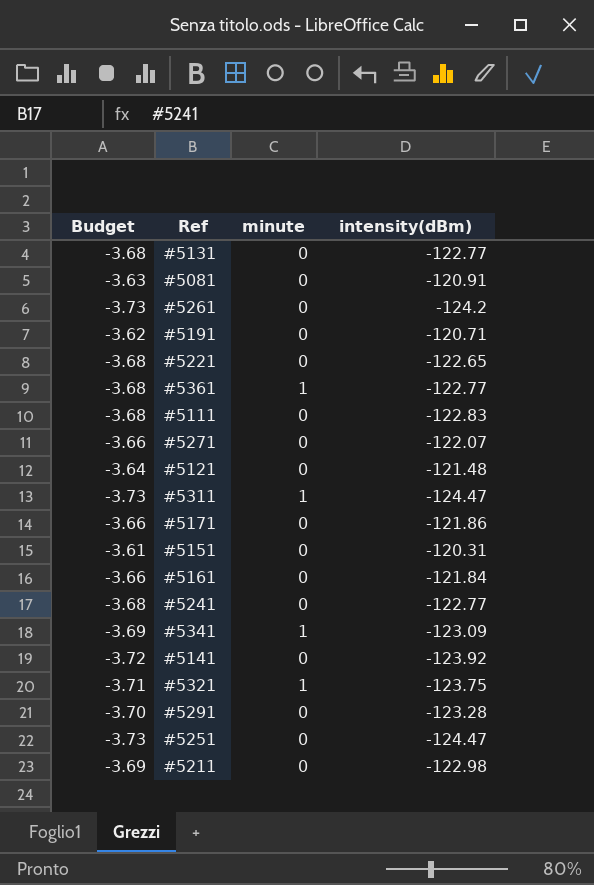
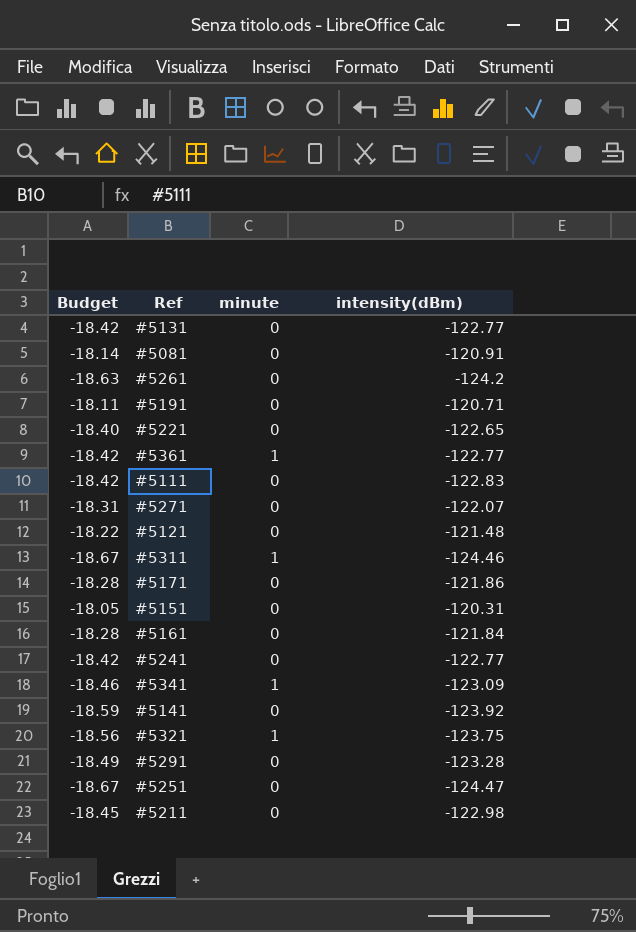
column Budget | formula: [intensity(dBm)] * 0.03 -> [intensity(dBm)] * 0.15
#5311 | intensity(dBm): -124.47 -> -124.46

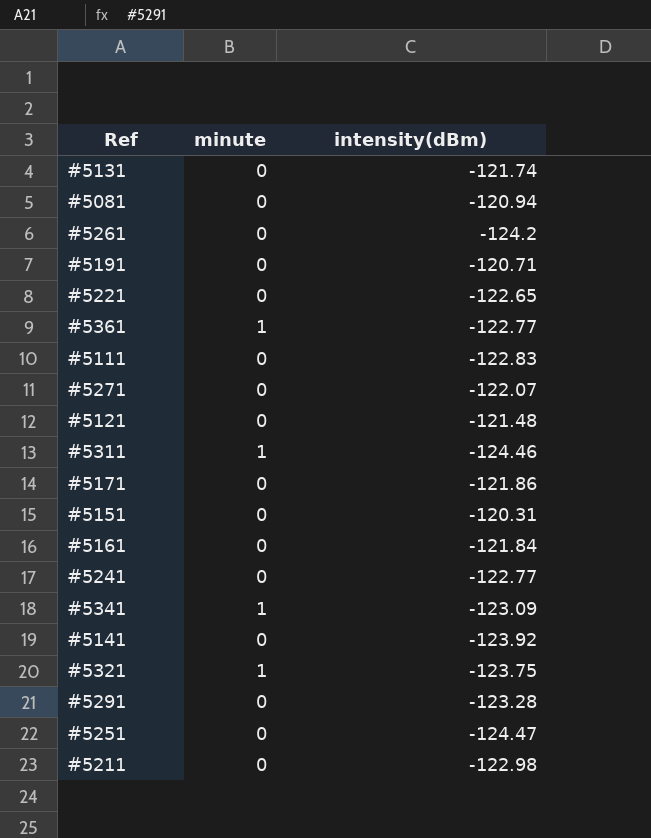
column Budget | formula: [intensity(dBm)] * 0.15 -> none
#5131 | intensity(dBm): -122.77 -> -121.74
#5081 | intensity(dBm): -120.91 -> -120.94

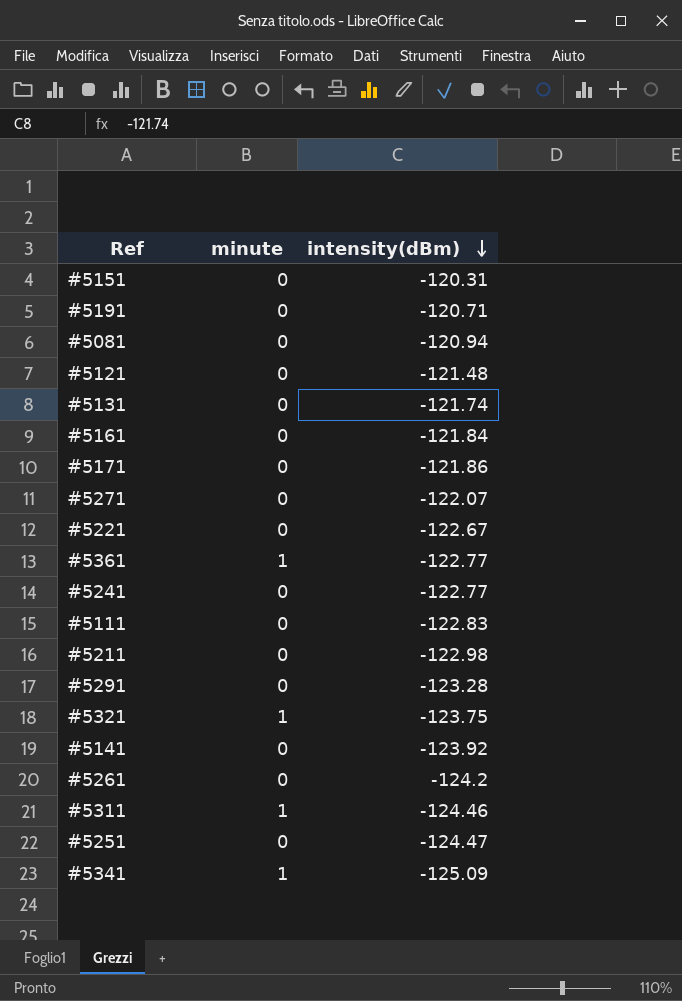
row order: none -> intensity(dBm) descending
#5221 | intensity(dBm): -122.65 -> -122.67
#5341 | intensity(dBm): -123.09 -> -125.09

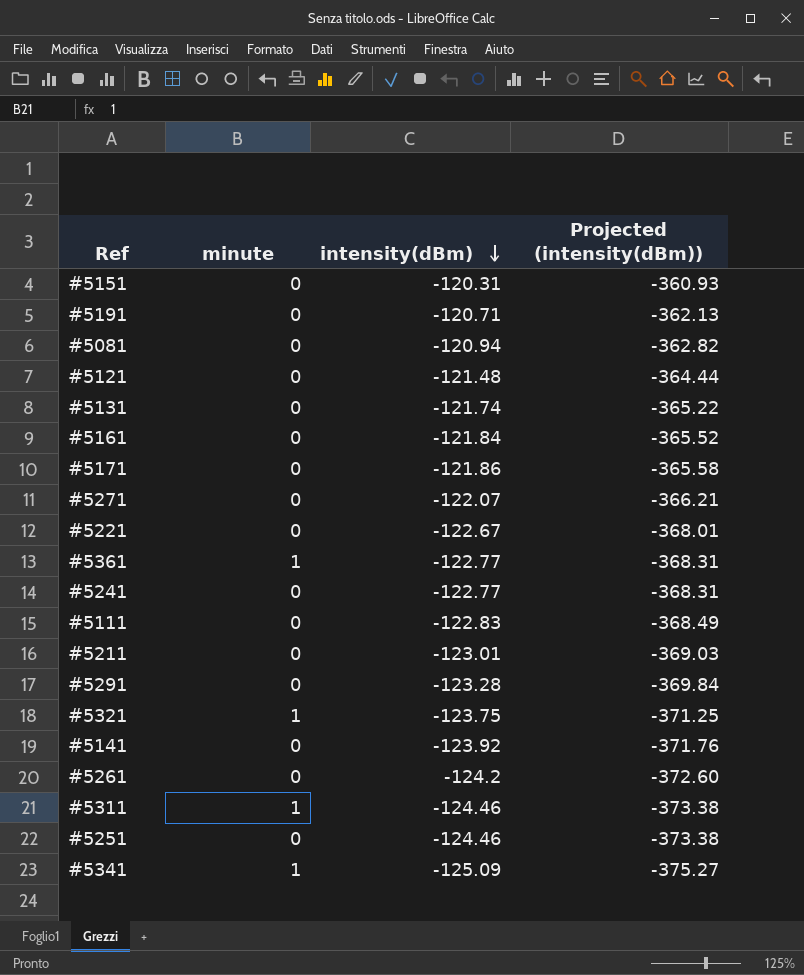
column Projected (intensity(dBm)) | formula: none -> [intensity(dBm)] * 3
#5211 | intensity(dBm): -122.98 -> -123.01
#5251 | intensity(dBm): -124.47 -> -124.46

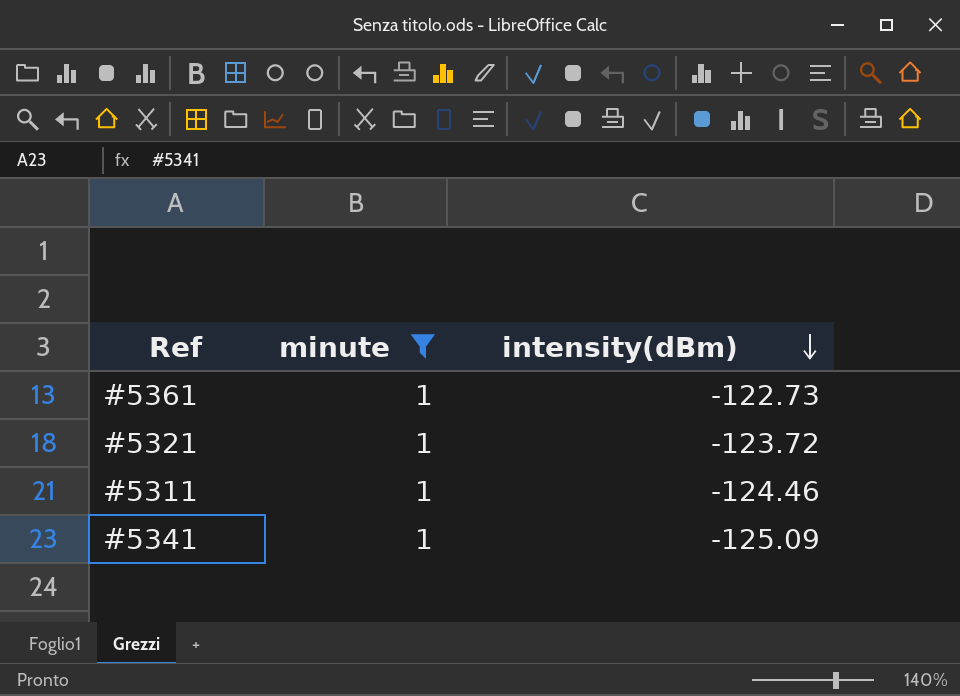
filter: none -> minute = 1
column Projected (intensity(dBm)) | formula: [intensity(dBm)] * 3 -> none
#5361 | intensity(dBm): -122.77 -> -122.73
#5321 | intensity(dBm): -123.75 -> -123.72

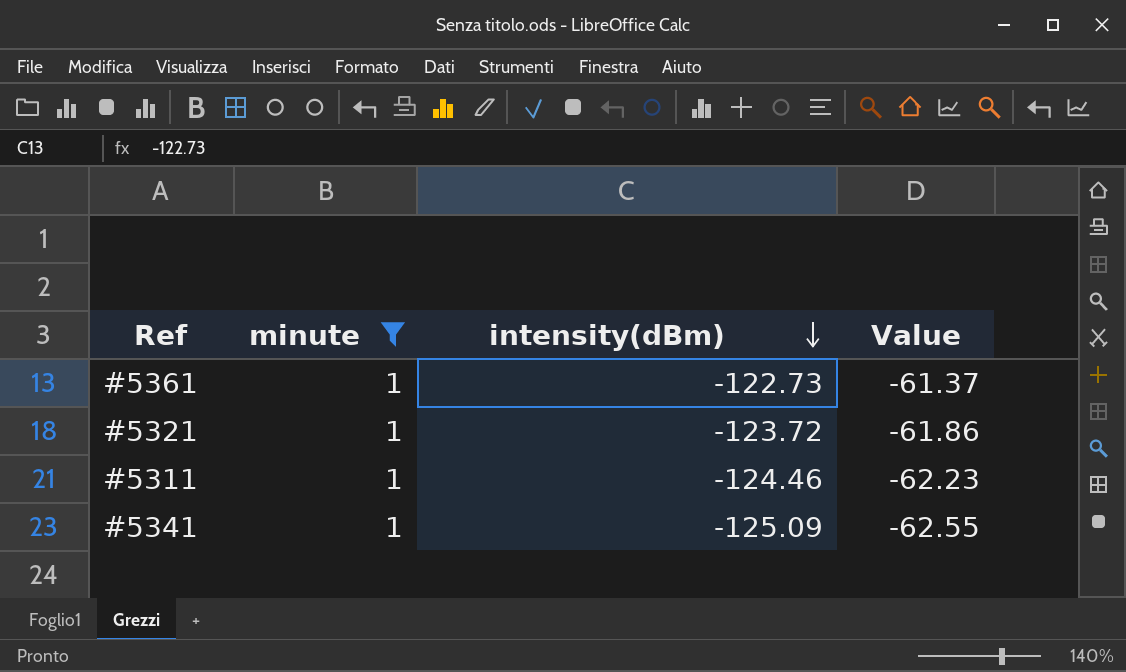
column Value | formula: none -> [intensity(dBm)] * 0.5

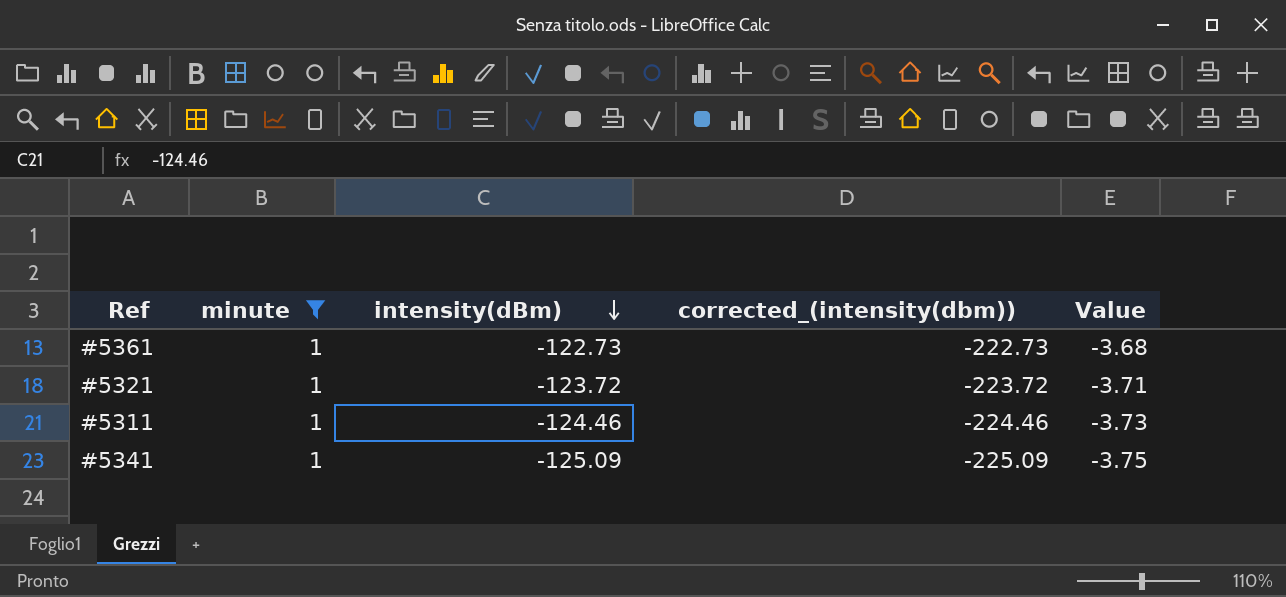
column corrected_(intensity(dbm)) | formula: none -> [intensity(dBm)] - 100
column Value | formula: [intensity(dBm)] * 0.5 -> [intensity(dBm)] * 0.03

